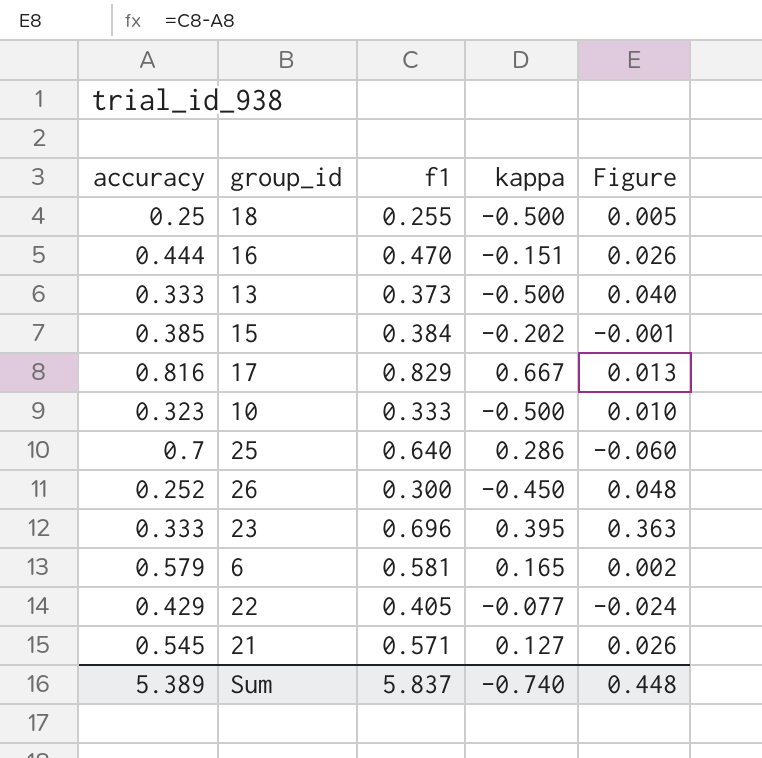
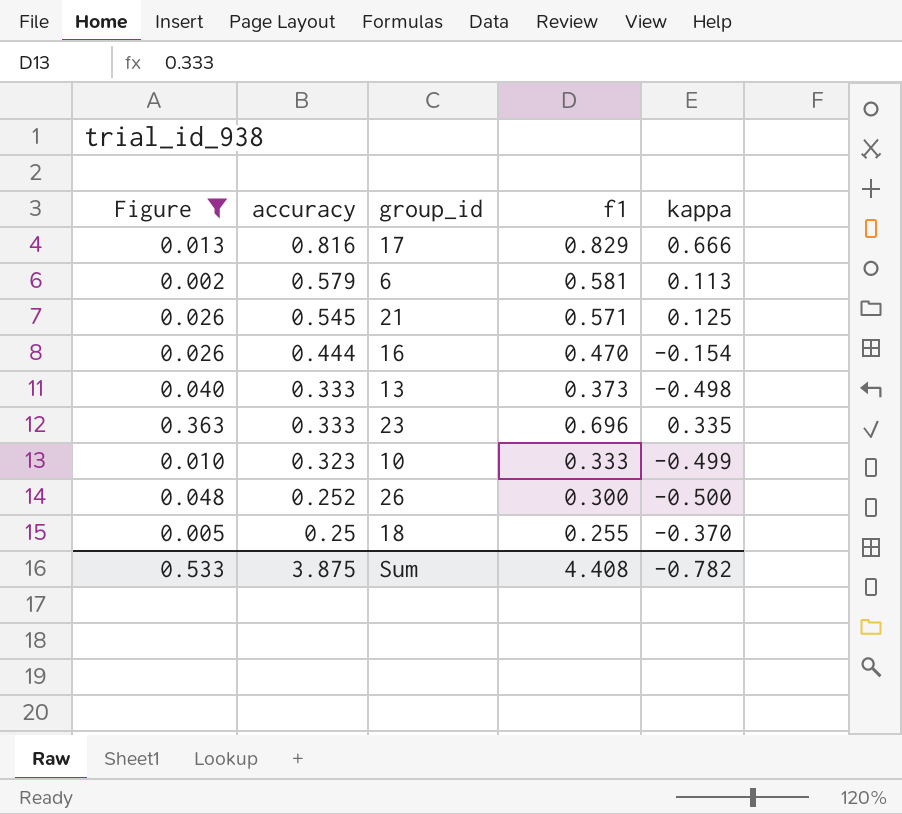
filter: none -> Figure >= 0.002
row order: none -> accuracy descending
column Figure | position: 5 -> 1
17 | kappa: 0.667 -> 0.666
6 | kappa: 0.165 -> 0.113
21 | kappa: 0.127 -> 0.125
16 | kappa: -0.151 -> -0.154
13 | kappa: -0.500 -> -0.498
23 | kappa: 0.395 -> 0.335
10 | kappa: -0.500 -> -0.499
26 | kappa: -0.450 -> -0.500
18 | kappa: -0.500 -> -0.370
Sum | Figure: 0.448 -> 0.533
Sum | accuracy: 5.389 -> 3.875
Sum | f1: 5.837 -> 4.408
Sum | kappa: -0.740 -> -0.782

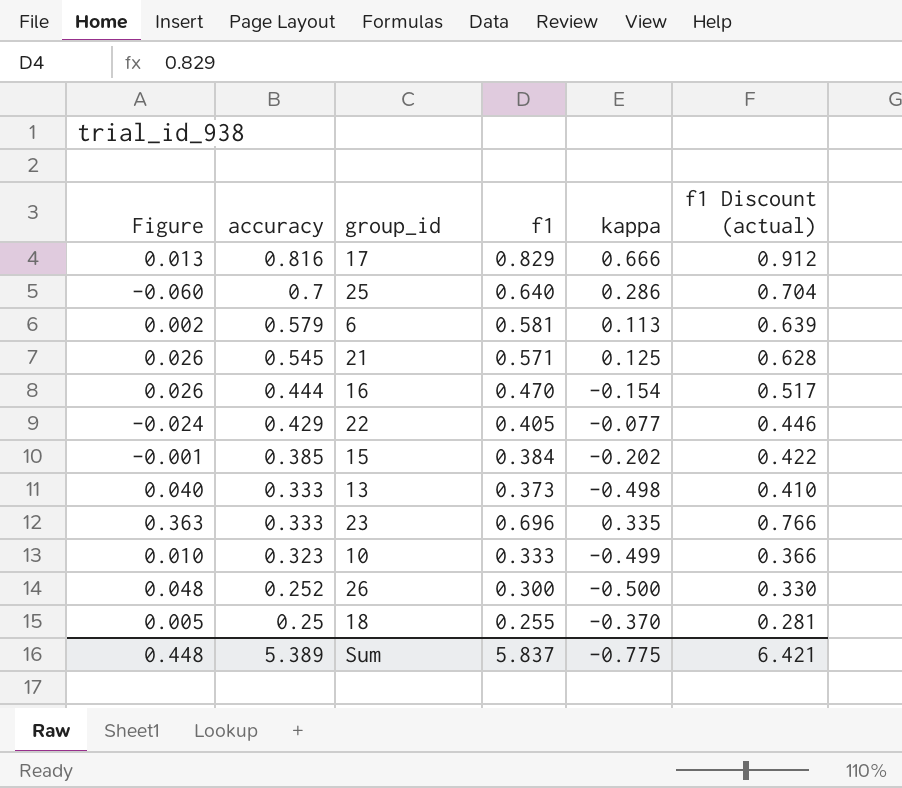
filter: Figure >= 0.002 -> none
column f1 Discount (actual) | formula: none -> [f1] * 1.1
Sum | Figure: 0.533 -> 0.448
Sum | accuracy: 3.875 -> 5.389
Sum | f1: 4.408 -> 5.837
Sum | kappa: -0.782 -> -0.775

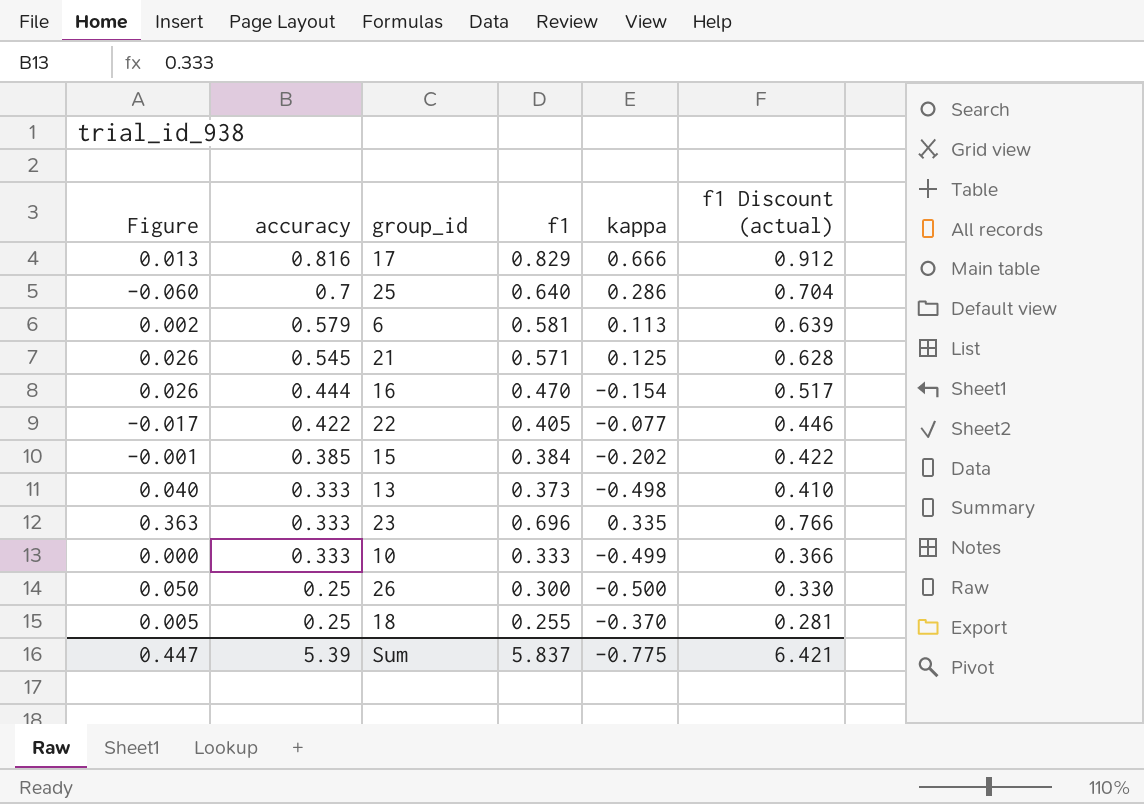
22 | Figure: -0.024 -> -0.017
22 | accuracy: 0.429 -> 0.422
10 | Figure: 0.010 -> 0.000
10 | accuracy: 0.323 -> 0.333
26 | Figure: 0.048 -> 0.050
26 | accuracy: 0.252 -> 0.25
Sum | Figure: 0.448 -> 0.447
Sum | accuracy: 5.389 -> 5.39

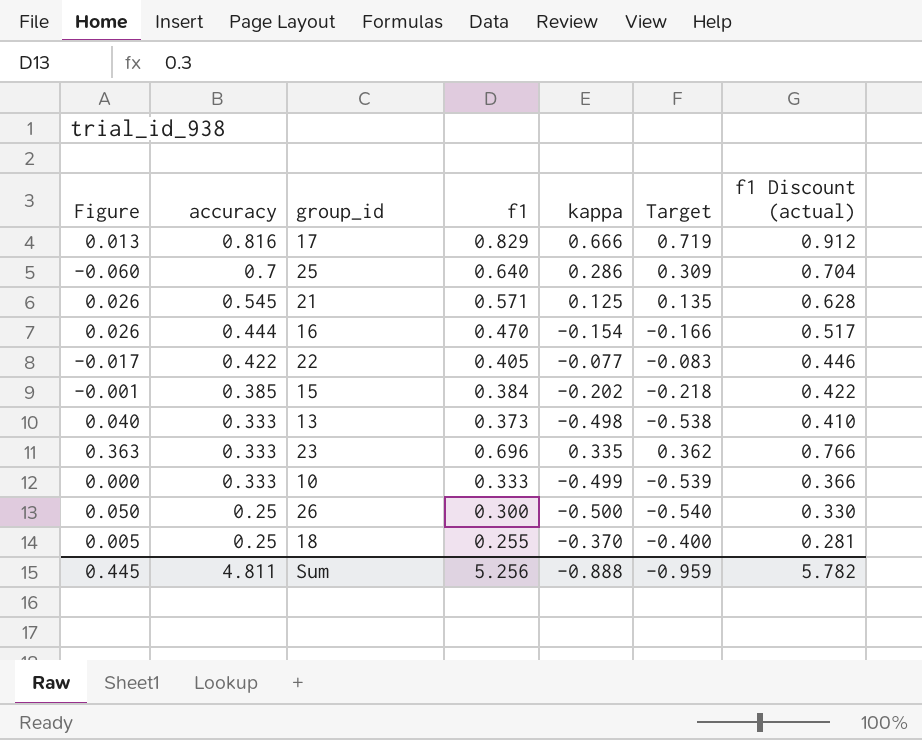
column Target | formula: none -> [kappa] * 1.08
row 6: 0.002 | 0.579 | 0.581 | 0.113 | 0.639 -> none
Sum | Figure: 0.447 -> 0.445
Sum | accuracy: 5.39 -> 4.811
Sum | f1: 5.837 -> 5.256
Sum | kappa: -0.775 -> -0.888
Sum | f1 Discount (actual): 6.421 -> 5.782

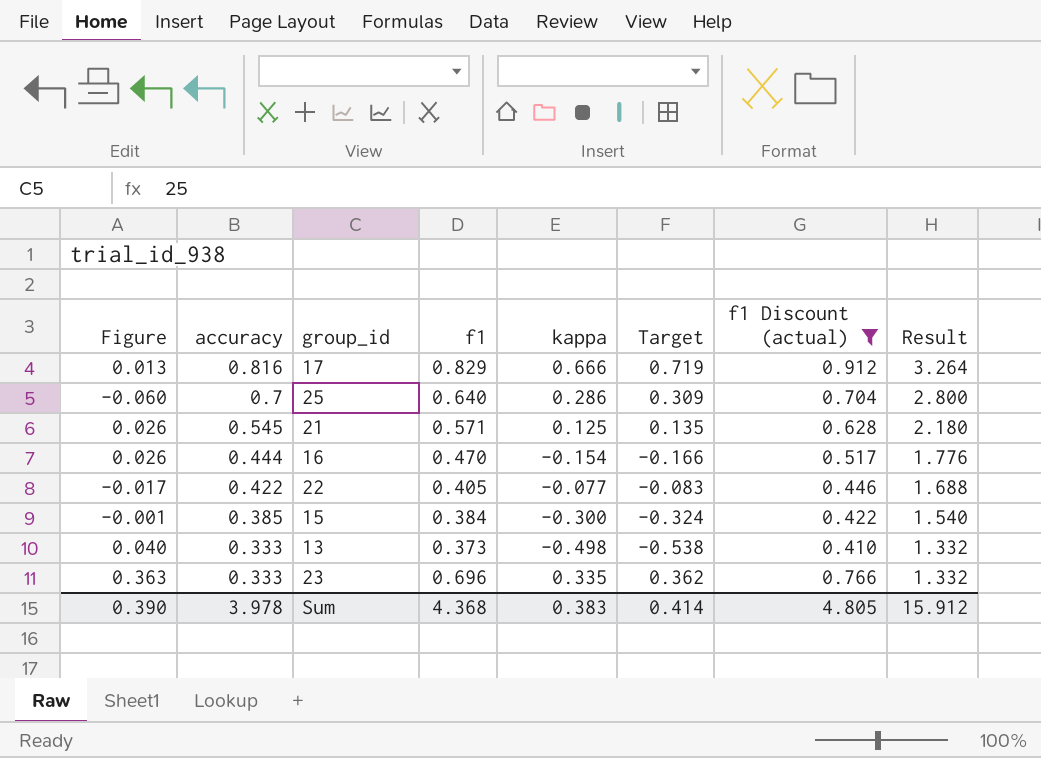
filter: none -> f1 Discount (actual) >= 0.410
column Result | formula: none -> [accuracy] * 4
15 | kappa: -0.202 -> -0.300
15 | Target: -0.218 -> -0.324
Sum | Figure: 0.445 -> 0.390
Sum | accuracy: 4.811 -> 3.978
Sum | f1: 5.256 -> 4.368
Sum | kappa: -0.888 -> 0.383
Sum | Target: -0.959 -> 0.414
Sum | f1 Discount (actual): 5.782 -> 4.805

